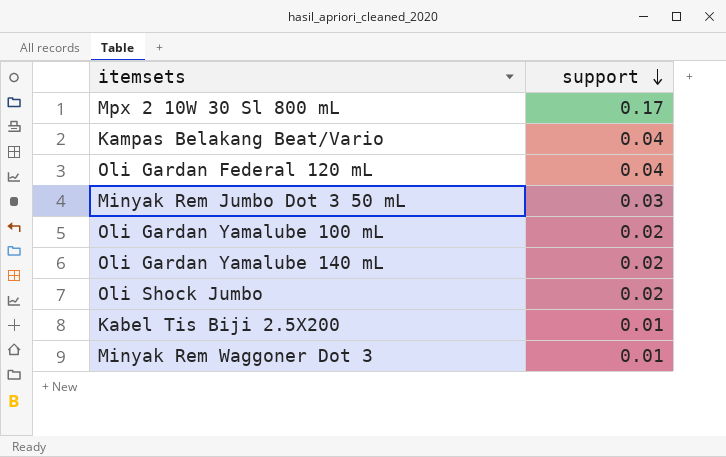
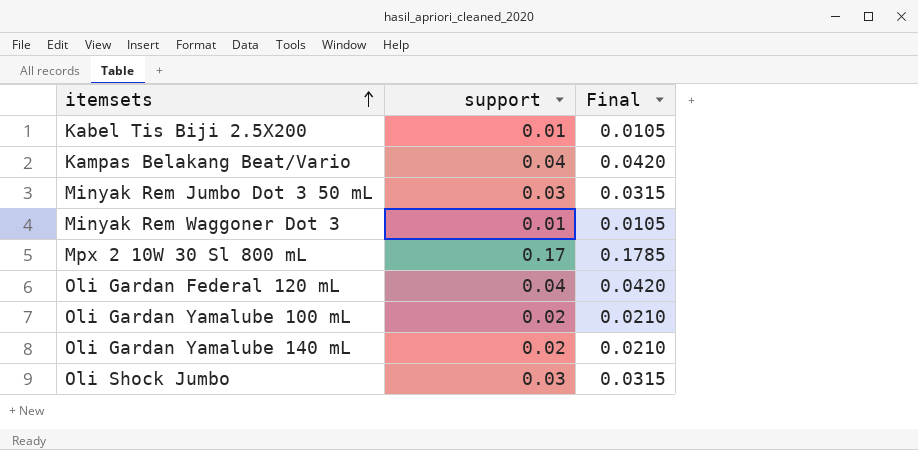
row order: support descending -> itemsets ascending
column Final | formula: none -> [support] * 1.05
Oli Shock Jumbo | support: 0.02 -> 0.03

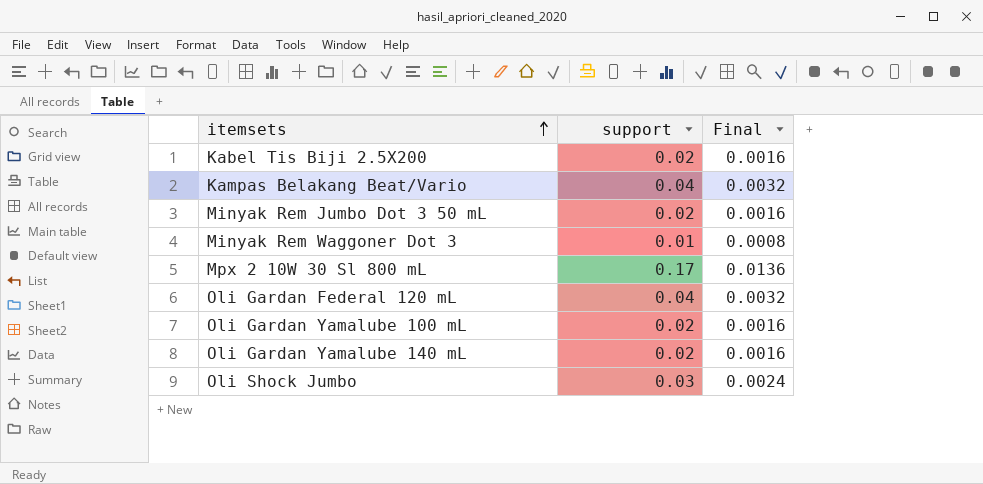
column Final | formula: [support] * 1.05 -> [support] * 0.08
Kabel Tis Biji 2.5X200 | support: 0.01 -> 0.02
Minyak Rem Jumbo Dot 3 50 mL | support: 0.03 -> 0.02

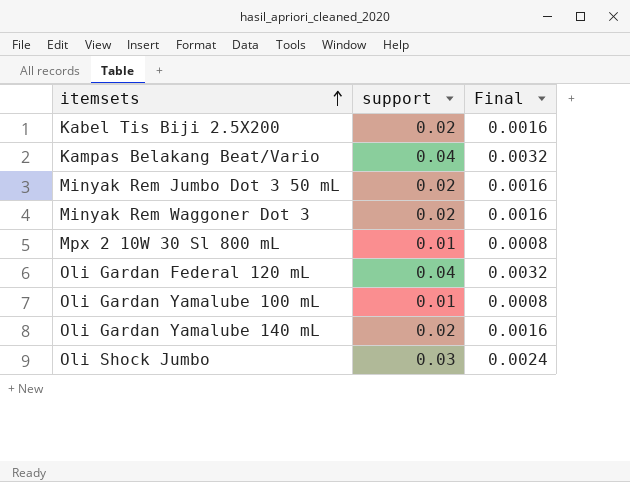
Minyak Rem Waggoner Dot 3 | support: 0.01 -> 0.02
Minyak Rem Waggoner Dot 3 | Final: 0.0008 -> 0.0016
Mpx 2 10W 30 Sl 800 mL | support: 0.17 -> 0.01
Mpx 2 10W 30 Sl 800 mL | Final: 0.0136 -> 0.0008
Oli Gardan Yamalube 100 mL | support: 0.02 -> 0.01
Oli Gardan Yamalube 100 mL | Final: 0.0016 -> 0.0008

